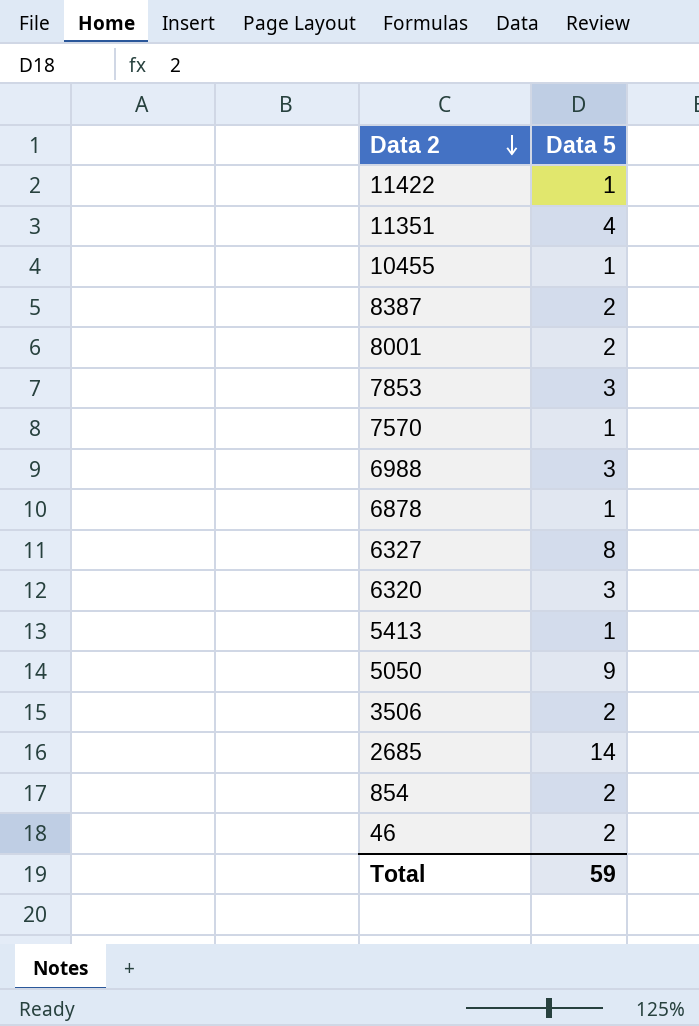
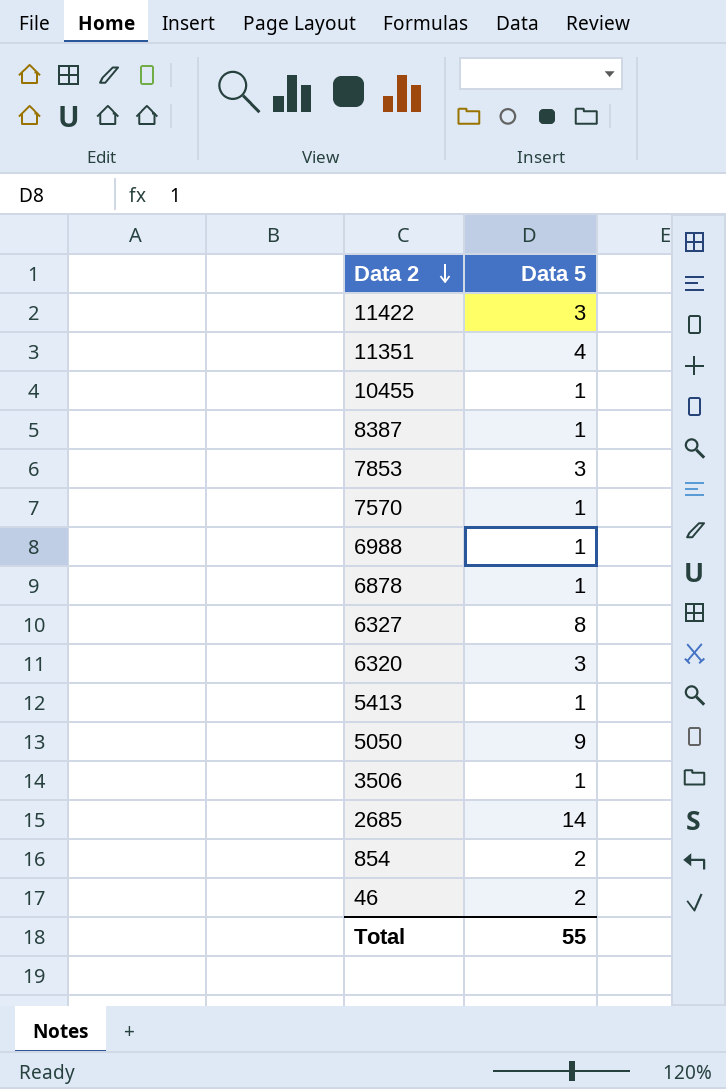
row 8001: 2 -> none
11422 | Data 5: 1 -> 3
8387 | Data 5: 2 -> 1
6988 | Data 5: 3 -> 1
3506 | Data 5: 2 -> 1
Total | Data 5: 59 -> 55

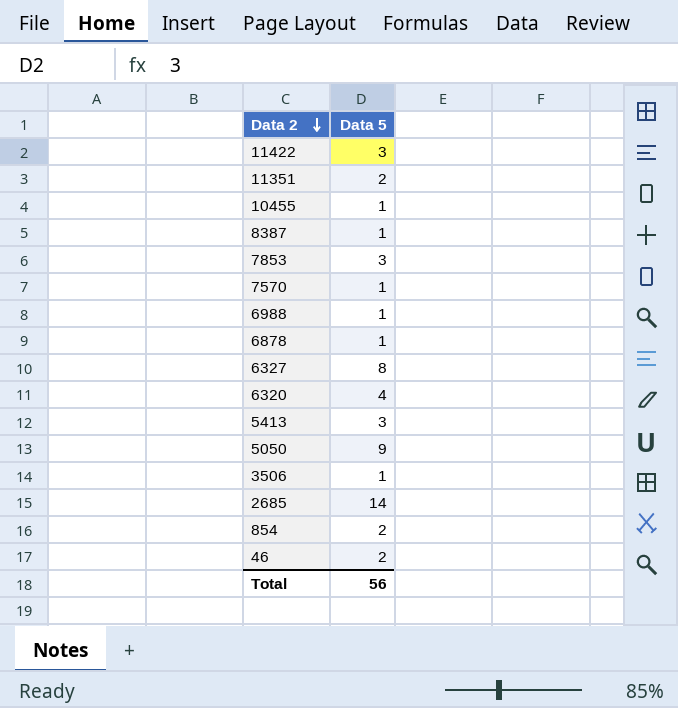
11351 | Data 5: 4 -> 2
6320 | Data 5: 3 -> 4
5413 | Data 5: 1 -> 3
Total | Data 5: 55 -> 56

